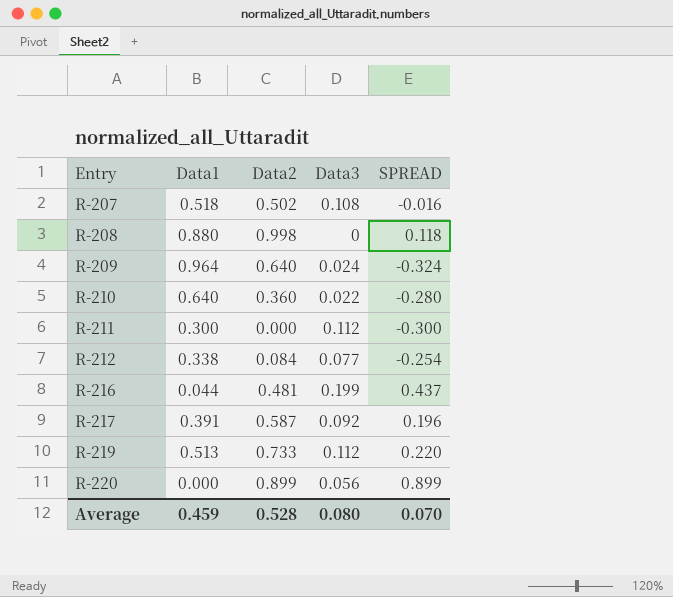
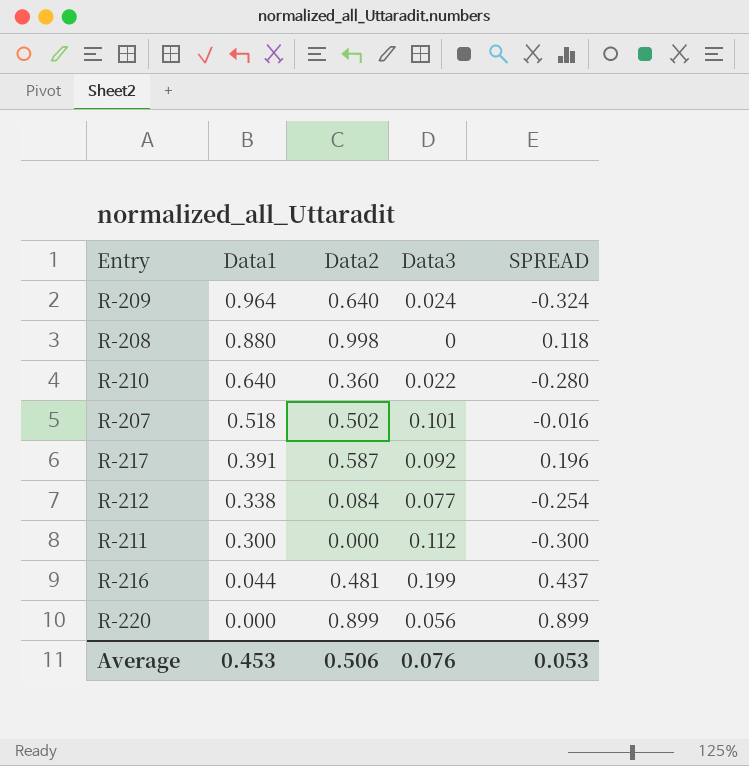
row order: Entry ascending -> Data1 descending
row R-219: 0.513 | 0.733 | 0.112 | 0.220 -> none
R-207 | Data3: 0.108 -> 0.101
Average | Data1: 0.459 -> 0.453
Average | Data2: 0.528 -> 0.506
Average | Data3: 0.080 -> 0.076
Average | SPREAD: 0.070 -> 0.053

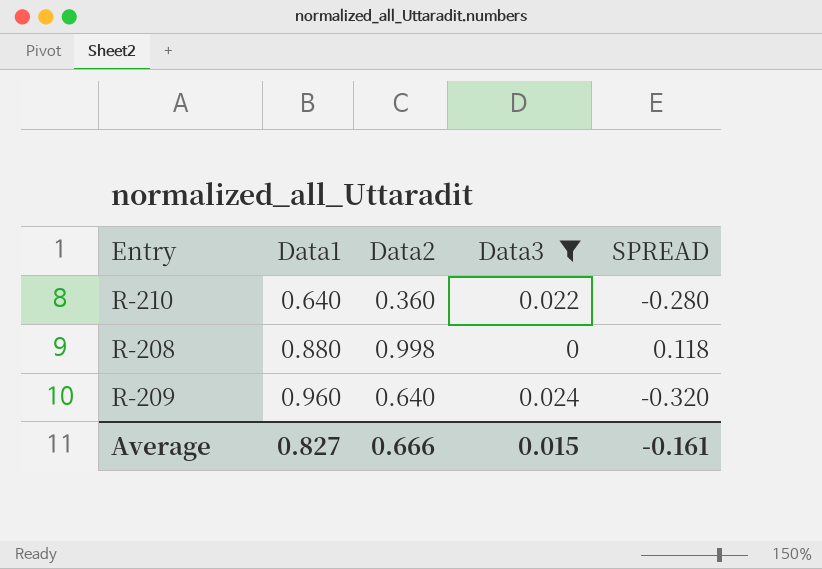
filter: none -> Data3 <= 0.024
row order: Data1 descending -> Data1 ascending
R-209 | Data1: 0.964 -> 0.960
R-209 | SPREAD: -0.324 -> -0.320
Average | Data1: 0.453 -> 0.827
Average | Data2: 0.506 -> 0.666
Average | Data3: 0.076 -> 0.015
Average | SPREAD: 0.053 -> -0.161

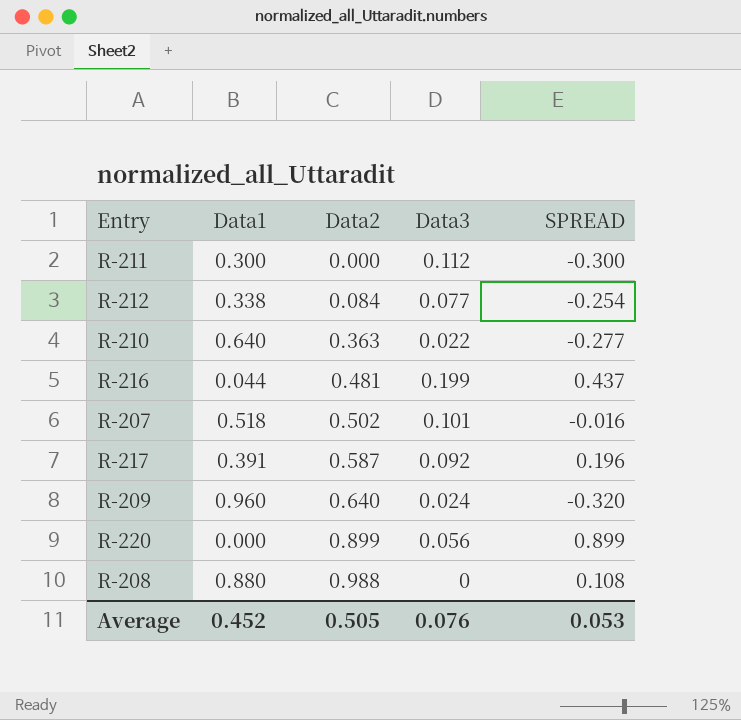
filter: Data3 <= 0.024 -> none
row order: Data1 ascending -> Data2 ascending
R-210 | Data2: 0.360 -> 0.363
R-210 | SPREAD: -0.280 -> -0.277
R-208 | Data2: 0.998 -> 0.988
R-208 | SPREAD: 0.118 -> 0.108
Average | Data1: 0.827 -> 0.452
Average | Data2: 0.666 -> 0.505
Average | Data3: 0.015 -> 0.076
Average | SPREAD: -0.161 -> 0.053

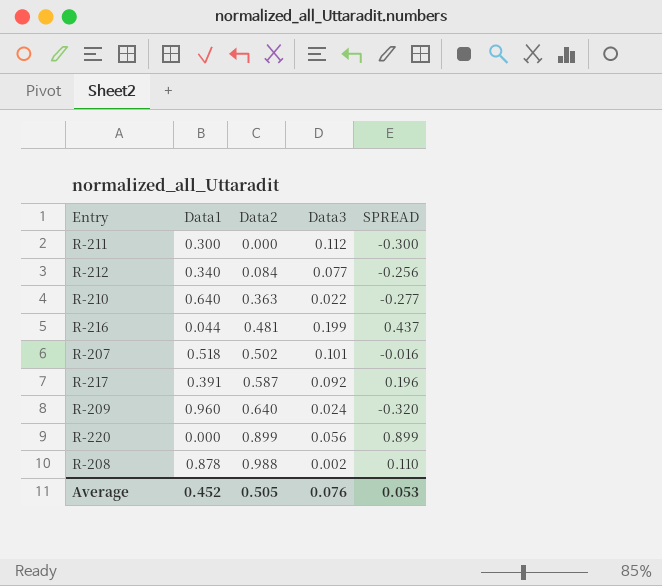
R-212 | Data1: 0.338 -> 0.340
R-212 | SPREAD: -0.254 -> -0.256
R-208 | Data1: 0.880 -> 0.878
R-208 | Data3: 0 -> 0.002
R-208 | SPREAD: 0.108 -> 0.110

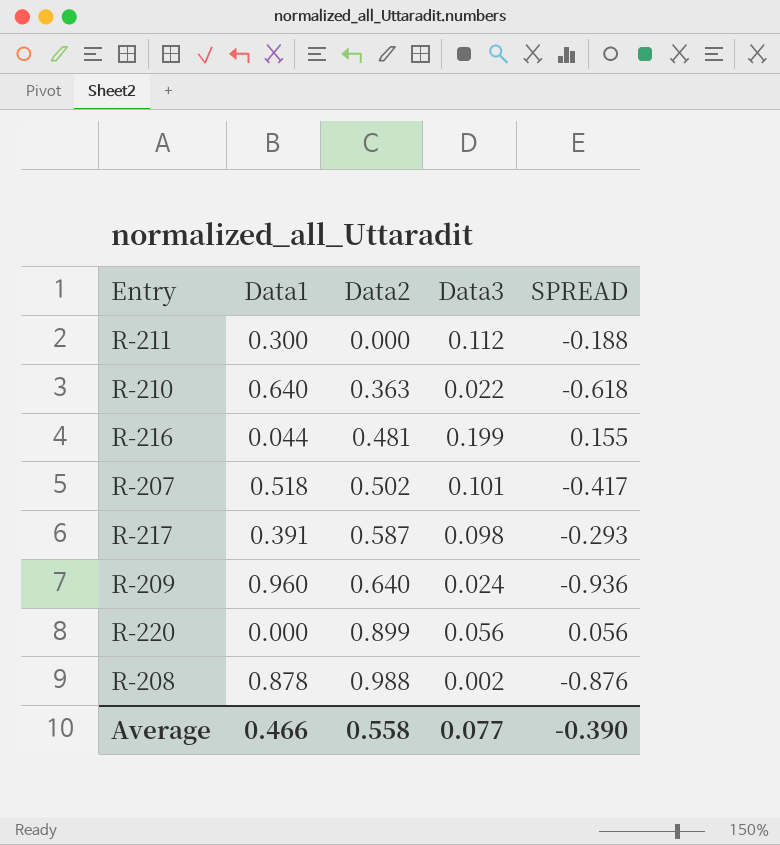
column SPREAD | formula: [Data2] - [Data1] -> [Data3] - [Data1]
row R-212: 0.340 | 0.084 | 0.077 | -0.256 -> none
R-217 | Data3: 0.092 -> 0.098
Average | Data1: 0.452 -> 0.466
Average | Data2: 0.505 -> 0.558
Average | Data3: 0.076 -> 0.077
Average | SPREAD: 0.053 -> -0.390

